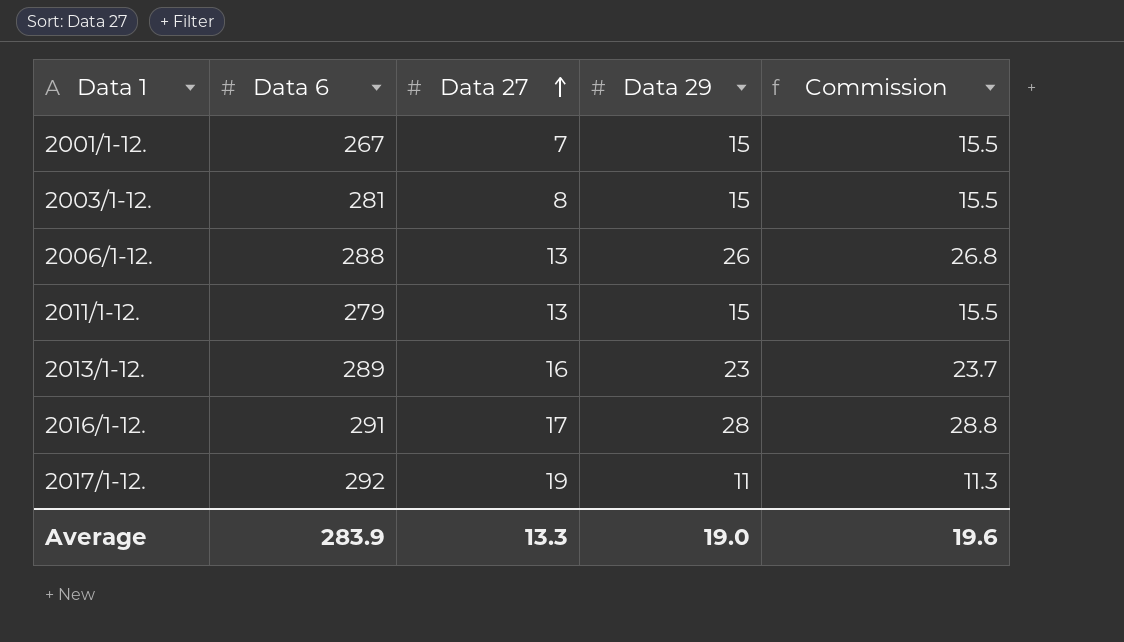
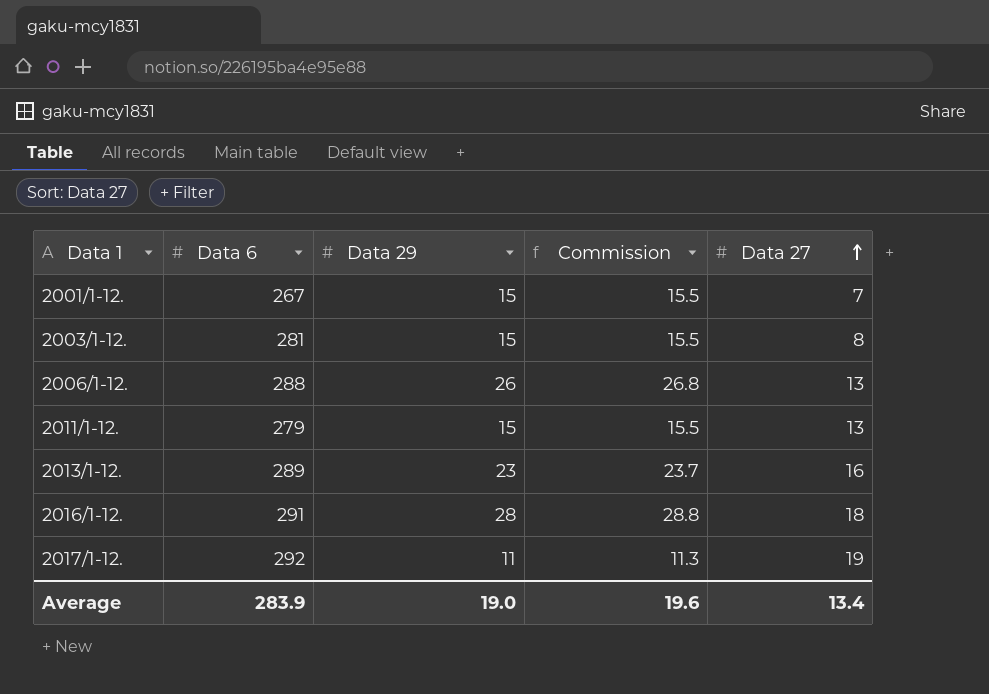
column Data 27 | position: 3 -> 5
2016/1-12. | Data 27: 17 -> 18
Average | Data 27: 13.3 -> 13.4

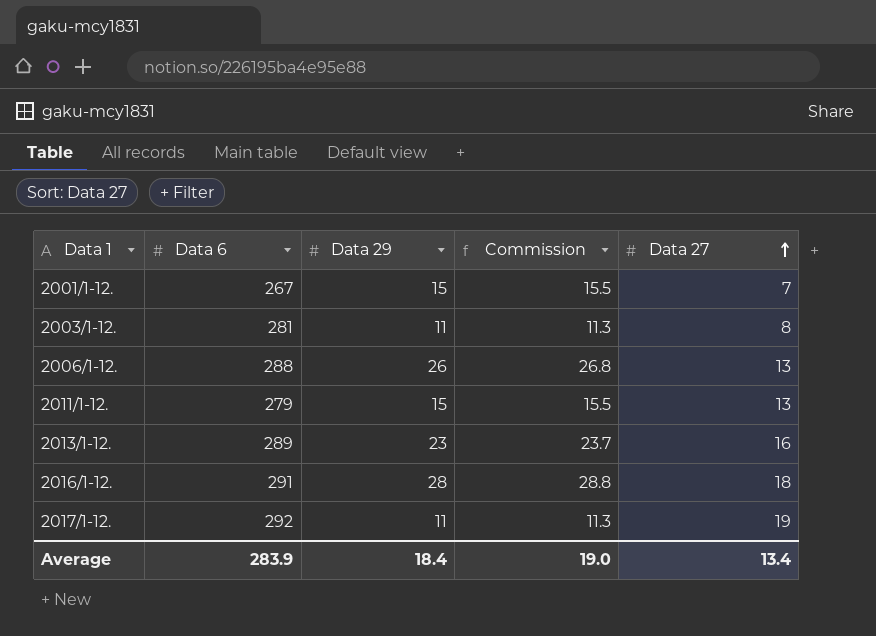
2003/1-12. | Data 29: 15 -> 11
2003/1-12. | Commission: 15.5 -> 11.3
Average | Data 29: 19.0 -> 18.4
Average | Commission: 19.6 -> 19.0

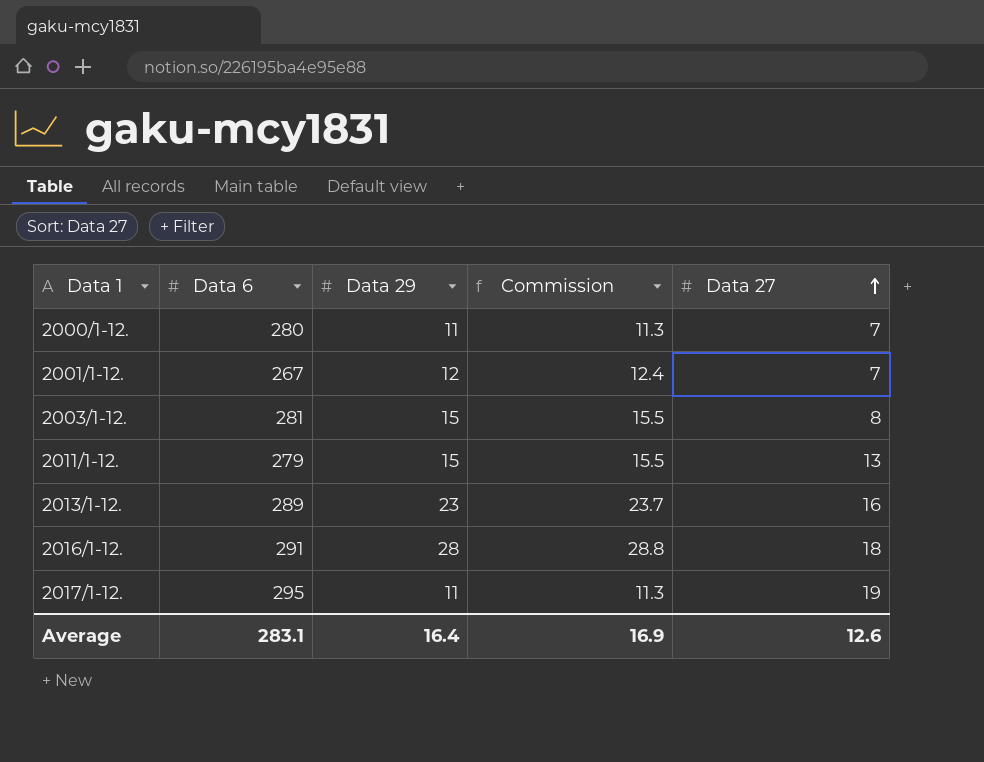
row 2006/1-12.: 288 | 26 | 26.8 | 13 -> none
row 2000/1-12.: none -> 280 | 11 | 11.3 | 7
2001/1-12. | Data 29: 15 -> 12
2001/1-12. | Commission: 15.5 -> 12.4
2003/1-12. | Data 29: 11 -> 15
2003/1-12. | Commission: 11.3 -> 15.5
2017/1-12. | Data 6: 292 -> 295
Average | Data 6: 283.9 -> 283.1
Average | Data 29: 18.4 -> 16.4
Average | Commission: 19.0 -> 16.9
Average | Data 27: 13.4 -> 12.6

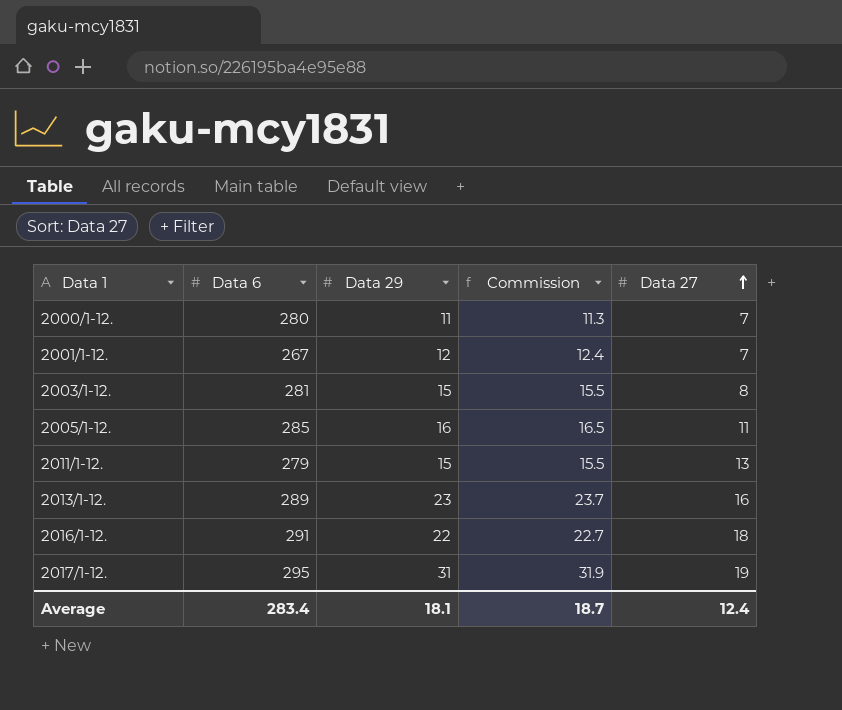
row 2005/1-12.: none -> 285 | 16 | 16.5 | 11
2016/1-12. | Data 29: 28 -> 22
2016/1-12. | Commission: 28.8 -> 22.7
2017/1-12. | Data 29: 11 -> 31
2017/1-12. | Commission: 11.3 -> 31.9
Average | Data 6: 283.1 -> 283.4
Average | Data 29: 16.4 -> 18.1
Average | Commission: 16.9 -> 18.7
Average | Data 27: 12.6 -> 12.4

